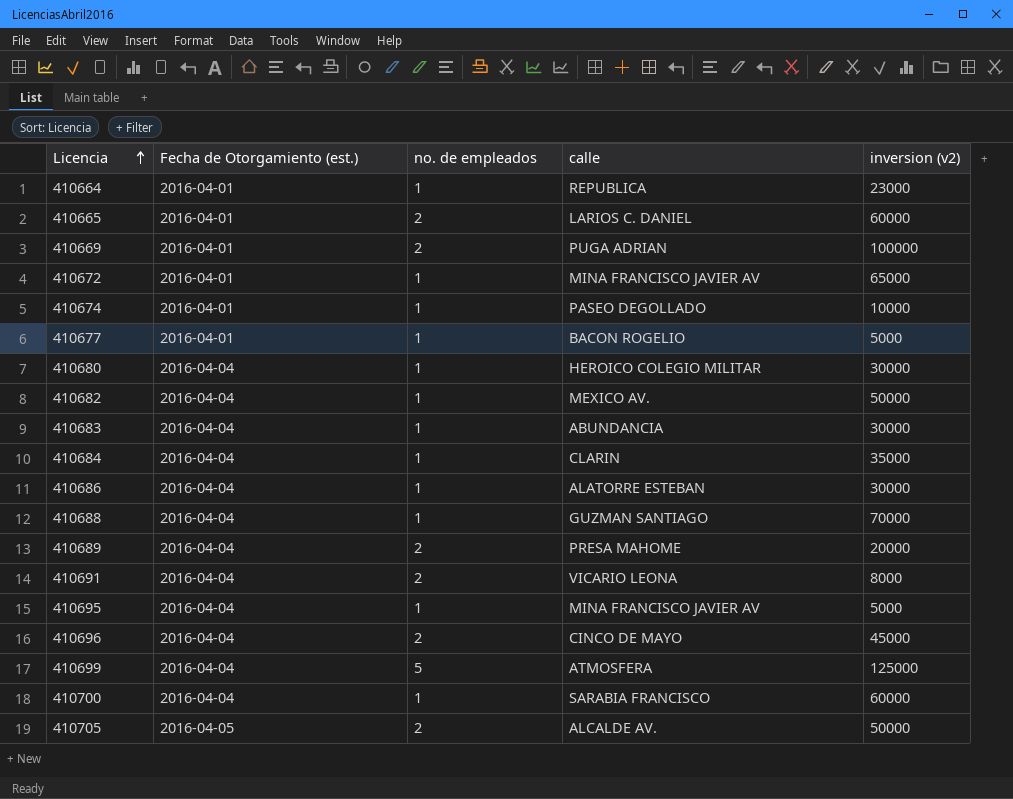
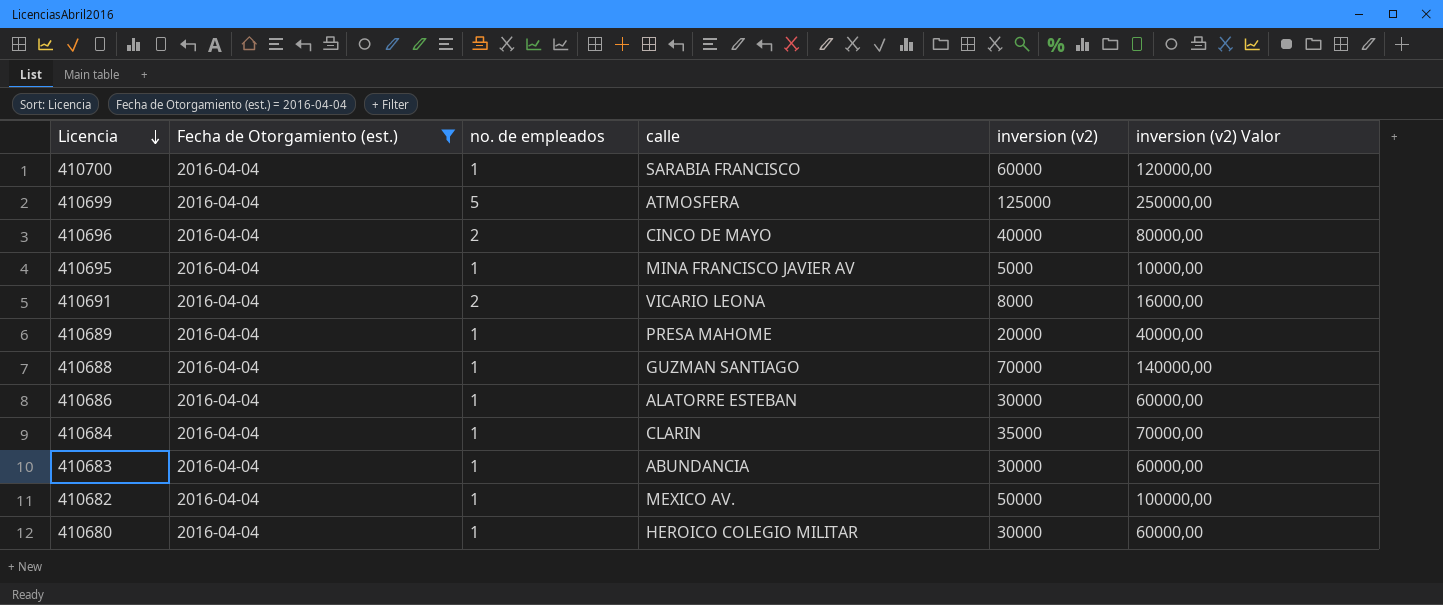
filter: none -> Fecha de Otorgamiento (est.) = 2016-04-04
row order: Licencia ascending -> Licencia descending
column inversion (v2) Valor | formula: none -> [inversion (v2)] * 2
410696 | inversion (v2): 45000 -> 40000
410689 | no. de empleados: 2 -> 1

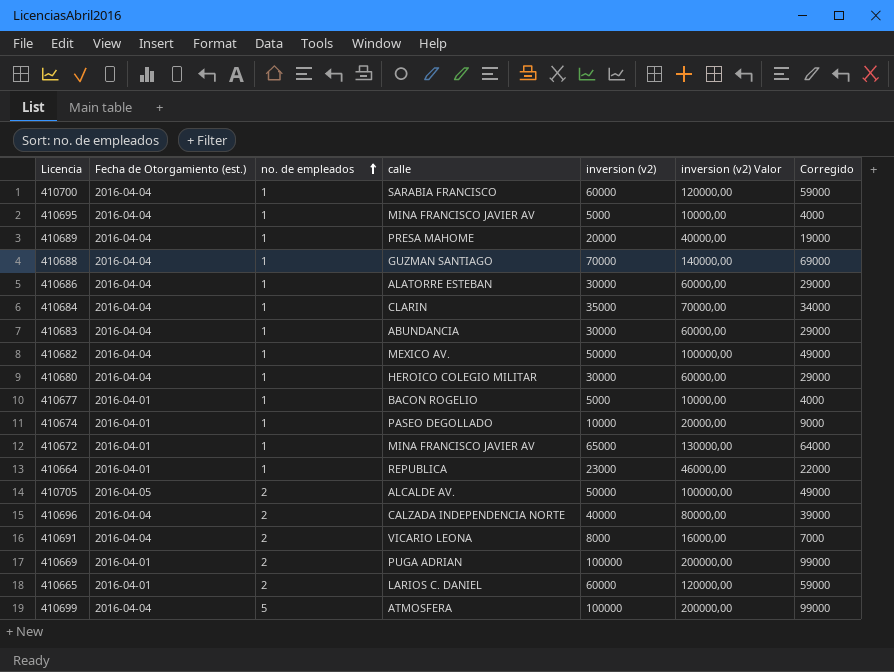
filter: Fecha de Otorgamiento (est.) = 2016-04-04 -> none
row order: Licencia descending -> no. de empleados ascending
column Corregido | formula: none -> [inversion (v2)] - 1000
410696 | calle: CINCO DE MAYO -> CALZADA INDEPENDENCIA NORTE
410699 | inversion (v2): 125000 -> 100000
410699 | inversion (v2) Valor: 250000,00 -> 200000,00

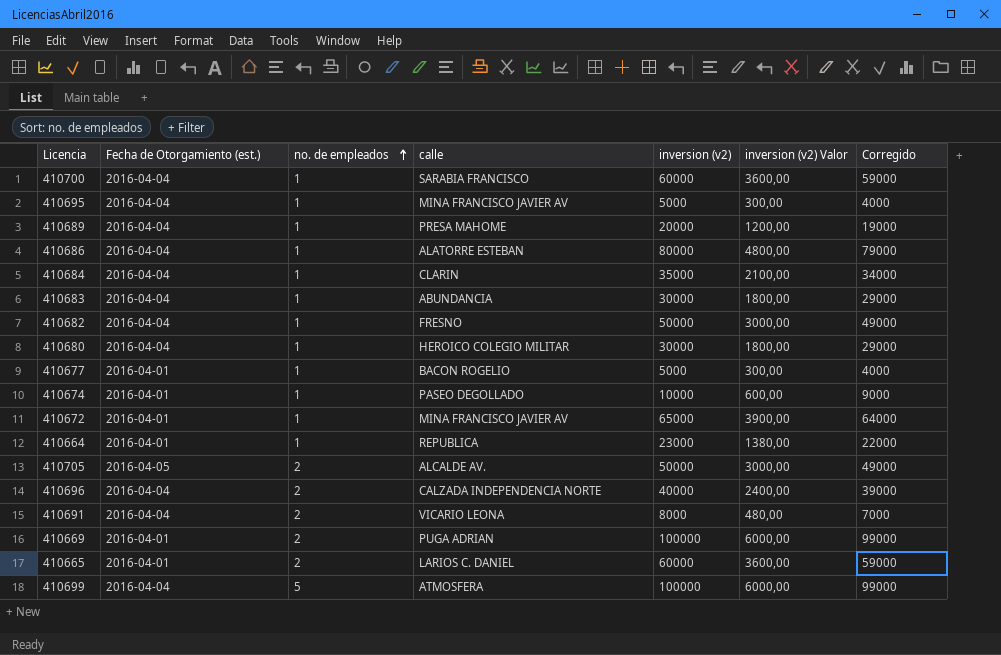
column inversion (v2) Valor | formula: [inversion (v2)] * 2 -> [inversion (v2)] * 0,06
row 410688: 2016-04-04 | 1 | GUZMAN SANTIAGO | 70000 | 140000,00 | 69000 -> none
410686 | inversion (v2): 30000 -> 80000
410686 | Corregido: 29000 -> 79000
410682 | calle: MEXICO AV. -> FRESNO

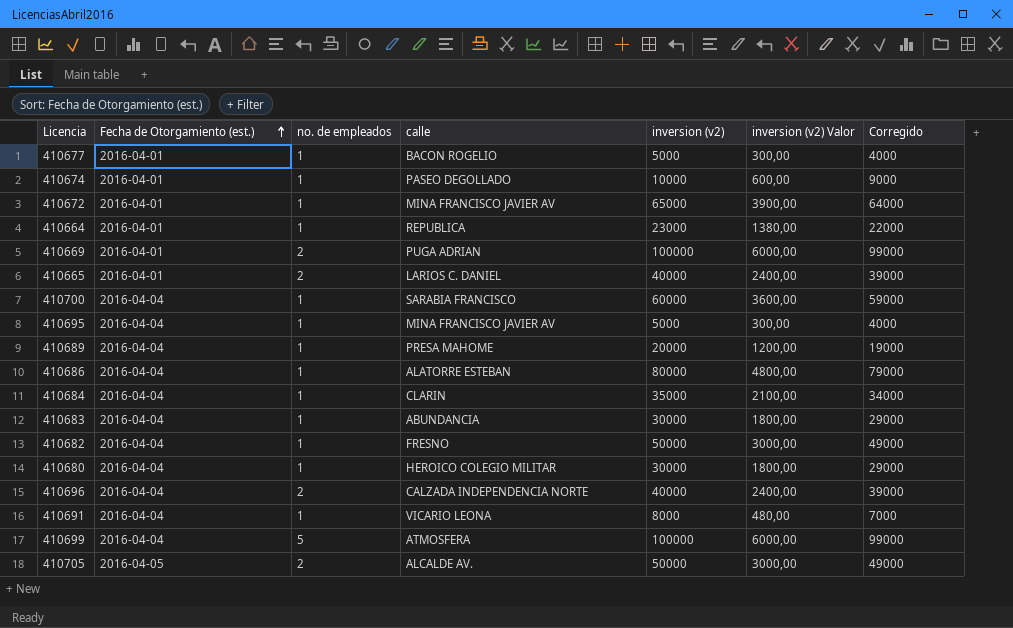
row order: no. de empleados ascending -> Fecha de Otorgamiento (est.) ascending
410665 | inversion (v2): 60000 -> 40000
410665 | inversion (v2) Valor: 3600,00 -> 2400,00
410665 | Corregido: 59000 -> 39000
410691 | no. de empleados: 2 -> 1

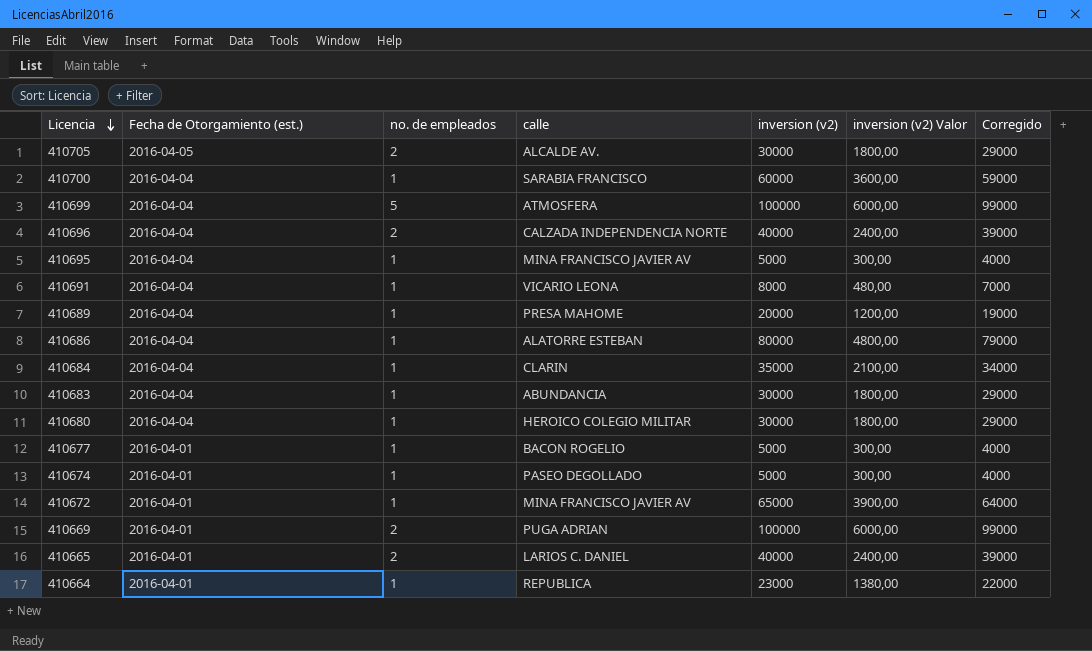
row order: Fecha de Otorgamiento (est.) ascending -> Licencia descending
row 410682: 2016-04-04 | 1 | FRESNO | 50000 | 3000,00 | 49000 -> none
410705 | inversion (v2): 50000 -> 30000
410705 | inversion (v2) Valor: 3000,00 -> 1800,00
410705 | Corregido: 49000 -> 29000
410674 | inversion (v2): 10000 -> 5000
410674 | inversion (v2) Valor: 600,00 -> 300,00
410674 | Corregido: 9000 -> 4000

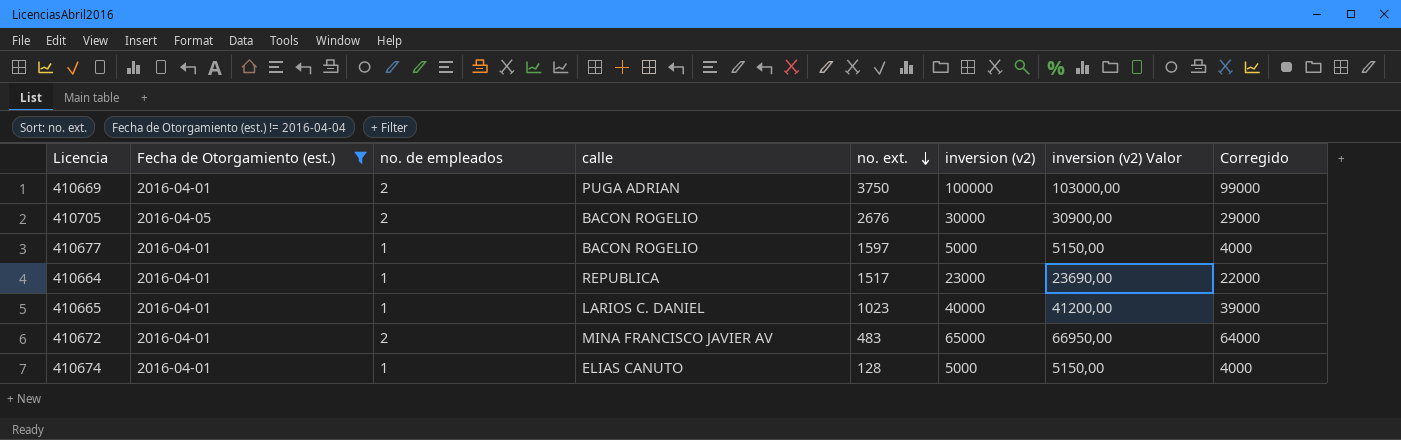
filter: none -> Fecha de Otorgamiento (est.) != 2016-04-04
row order: Licencia descending -> no. ext. descending
column no. ext. | position: none -> 5
column inversion (v2) Valor | formula: [inversion (v2)] * 0,06 -> [inversion (v2)] * 1,03
410705 | calle: ALCALDE AV. -> BACON ROGELIO
410665 | no. de empleados: 2 -> 1
410672 | no. de empleados: 1 -> 2
410674 | calle: PASEO DEGOLLADO -> ELIAS CANUTO

